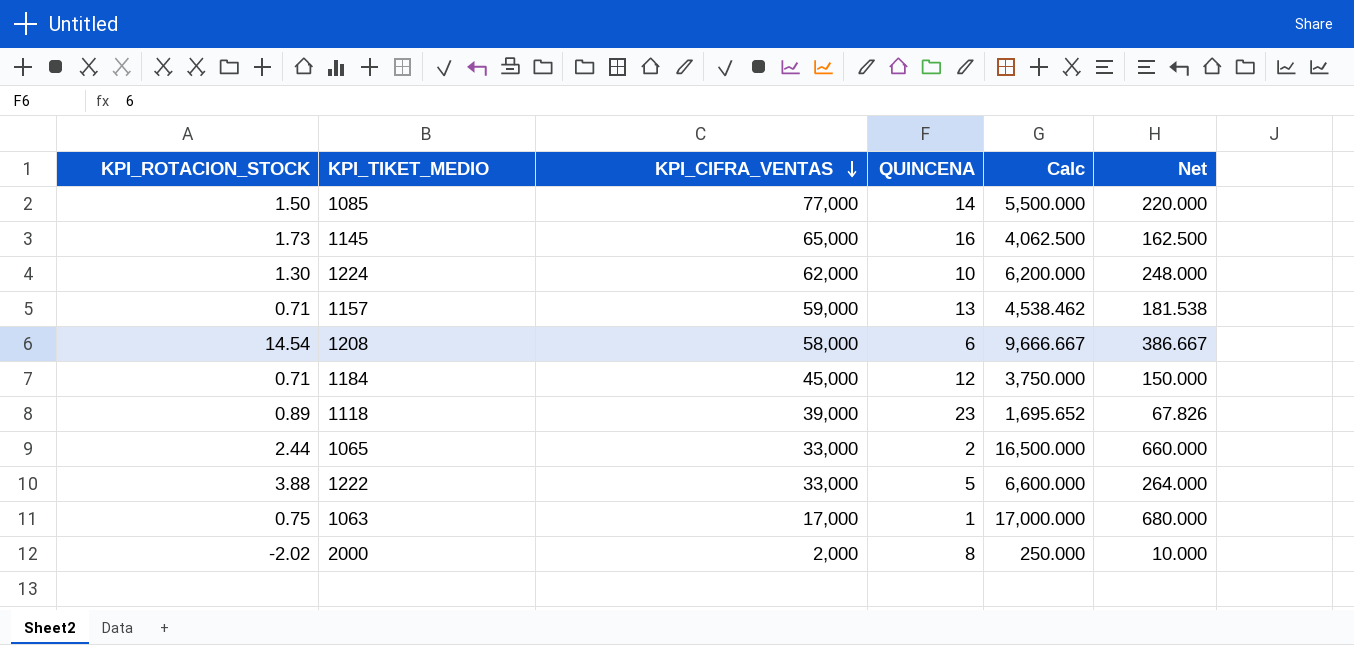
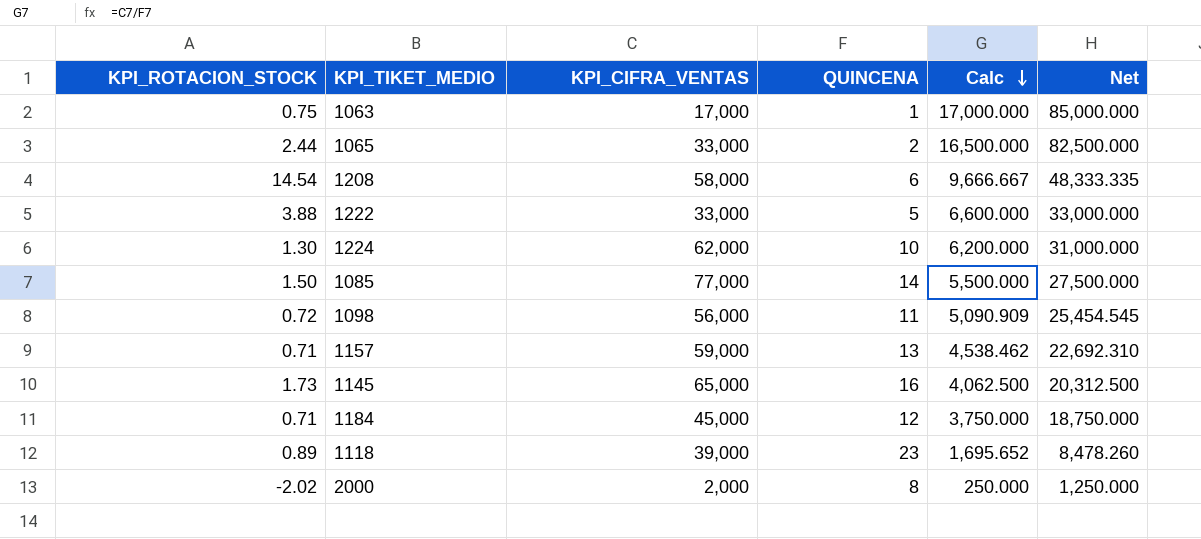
row order: KPI_CIFRA_VENTAS descending -> Calc descending
column Net | formula: [Calc] * 0.04 -> [Calc] * 5
row 1098: none -> 0.72 | 56,000 | 11 | 5,090.909 | 25,454.545

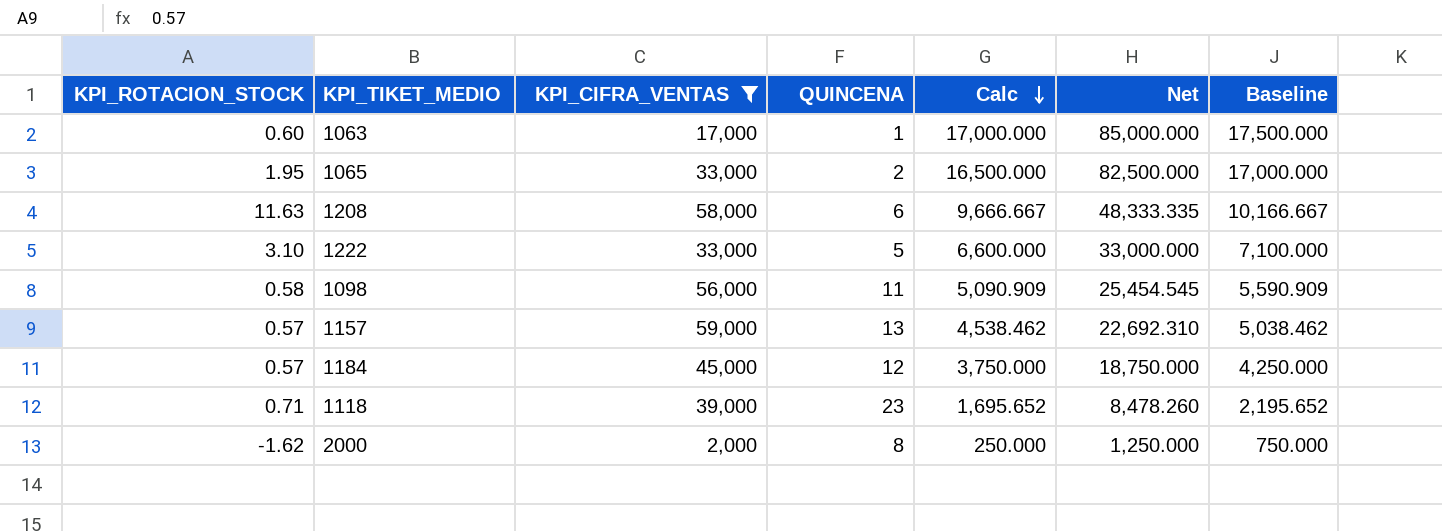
filter: none -> KPI_CIFRA_VENTAS <= 59,000
column Baseline | formula: none -> [Calc] + 500
1063 | KPI_ROTACION_STOCK: 0.75 -> 0.60
1065 | KPI_ROTACION_STOCK: 2.44 -> 1.95
1208 | KPI_ROTACION_STOCK: 14.54 -> 11.63
1222 | KPI_ROTACION_STOCK: 3.88 -> 3.10
1098 | KPI_ROTACION_STOCK: 0.72 -> 0.58
1157 | KPI_ROTACION_STOCK: 0.71 -> 0.57
1184 | KPI_ROTACION_STOCK: 0.71 -> 0.57
1118 | KPI_ROTACION_STOCK: 0.89 -> 0.71
2000 | KPI_ROTACION_STOCK: -2.02 -> -1.62

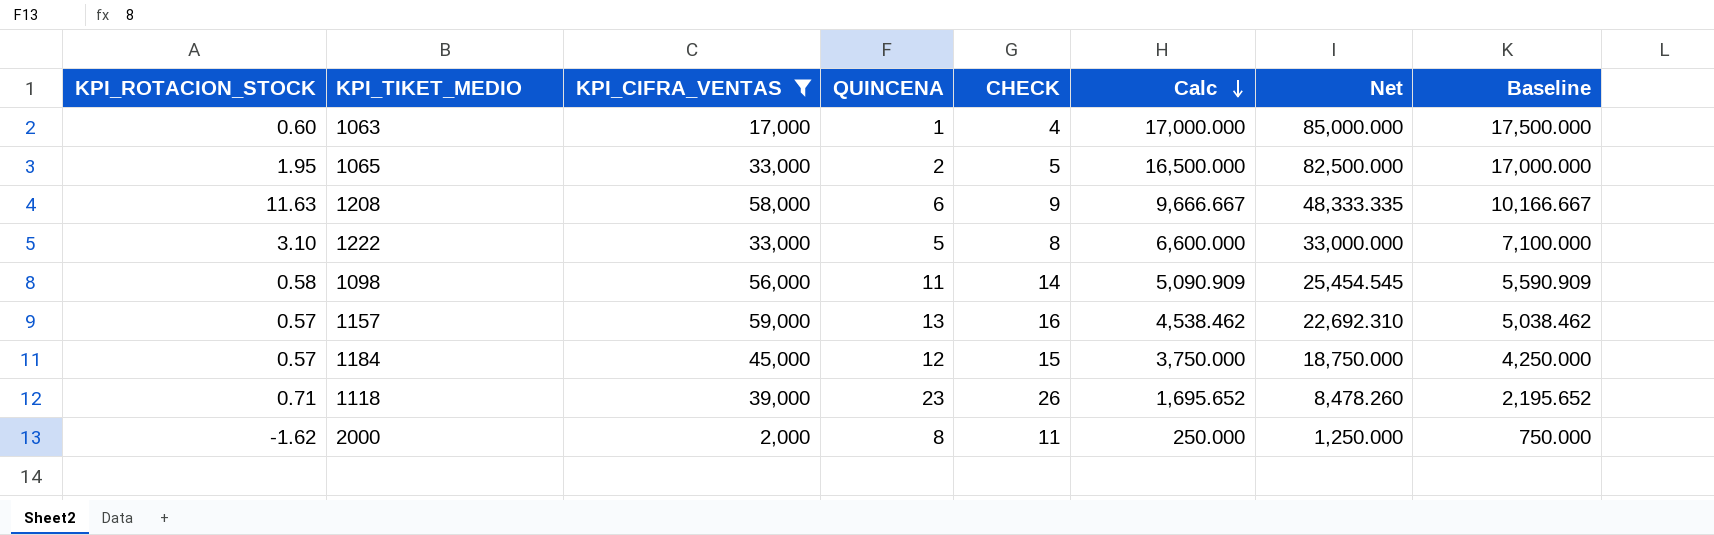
column CHECK | formula: none -> [QUINCENA] + 3

